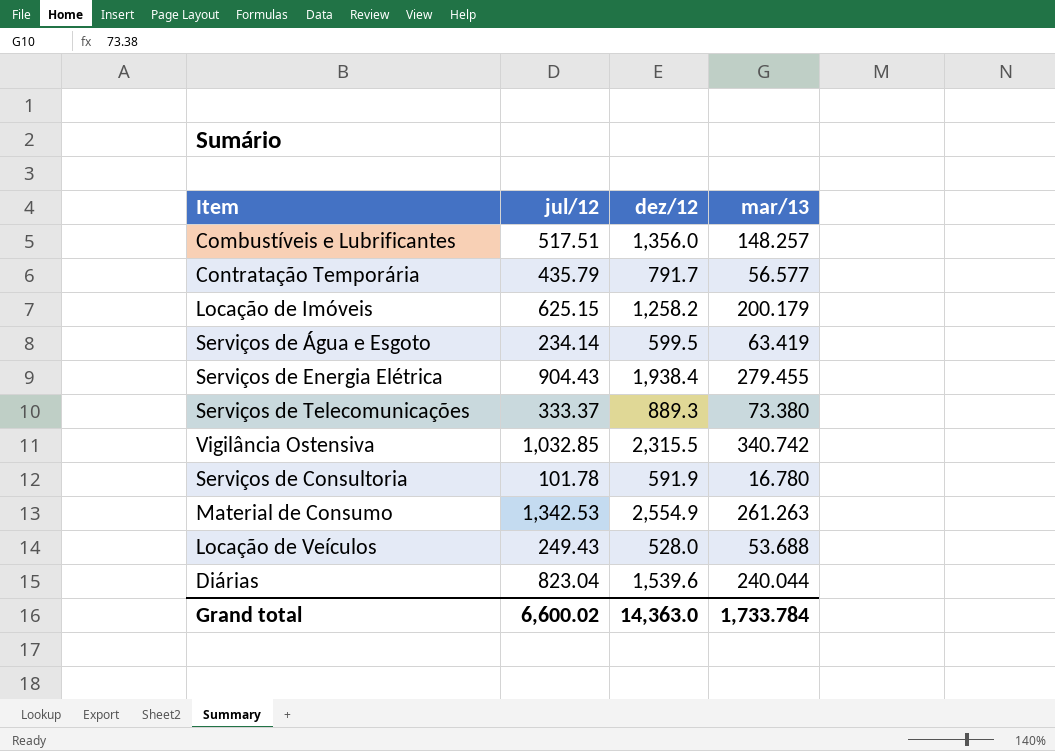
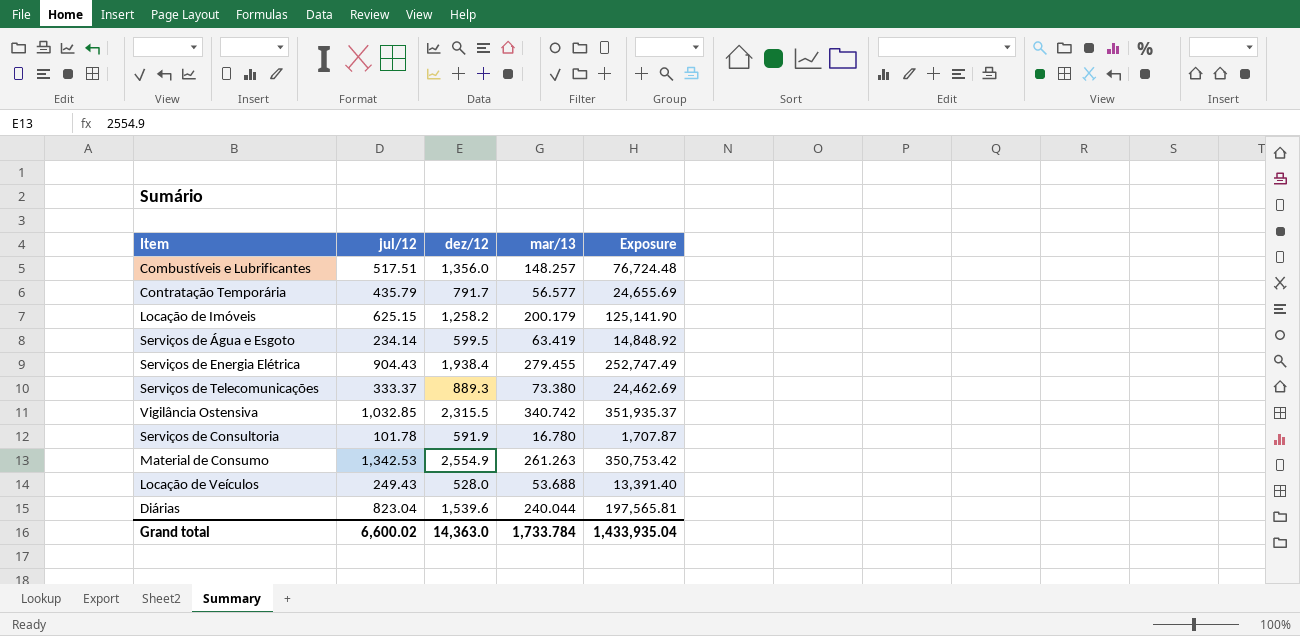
column Exposure | formula: none -> [jul/12] * [mar/13]

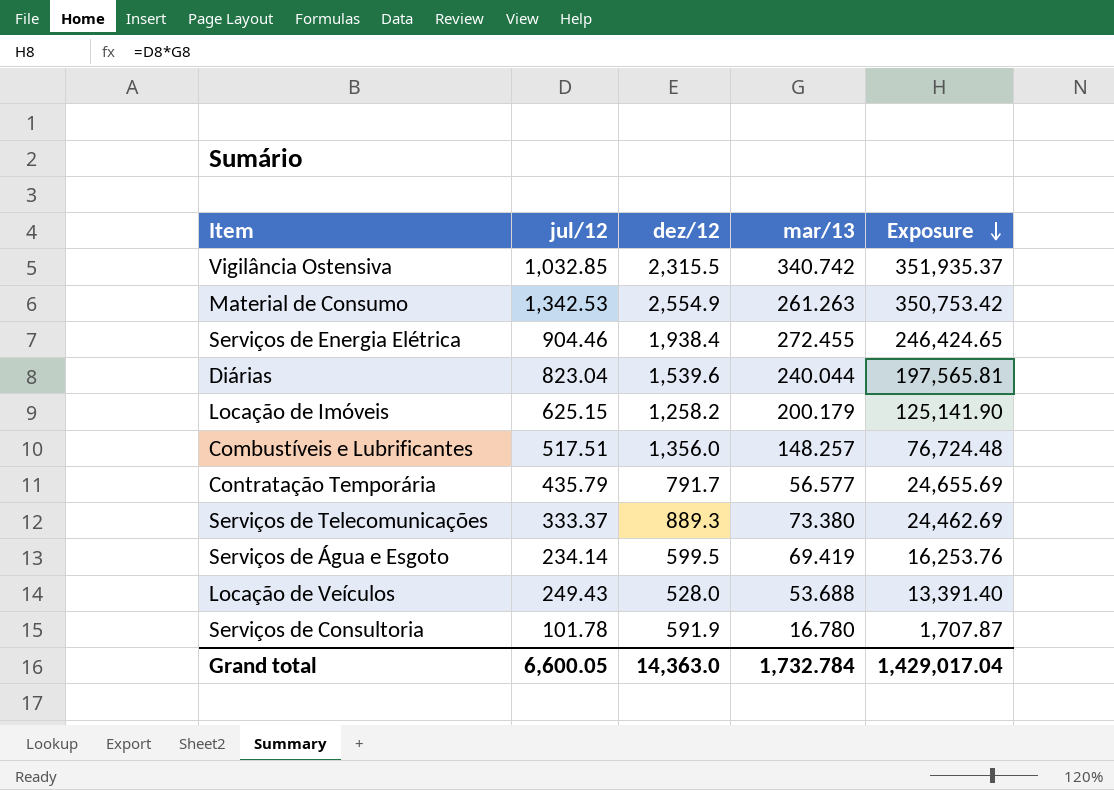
row order: none -> Exposure descending
Serviços de Energia Elétrica | jul/12: 904.43 -> 904.46
Serviços de Energia Elétrica | mar/13: 279.455 -> 272.455
Serviços de Energia Elétrica | Exposure: 252,747.49 -> 246,424.65
Serviços de Água e Esgoto | mar/13: 63.419 -> 69.419
Serviços de Água e Esgoto | Exposure: 14,848.92 -> 16,253.76
Grand total | jul/12: 6,600.02 -> 6,600.05
Grand total | mar/13: 1,733.784 -> 1,732.784
Grand total | Exposure: 1,433,935.04 -> 1,429,017.04

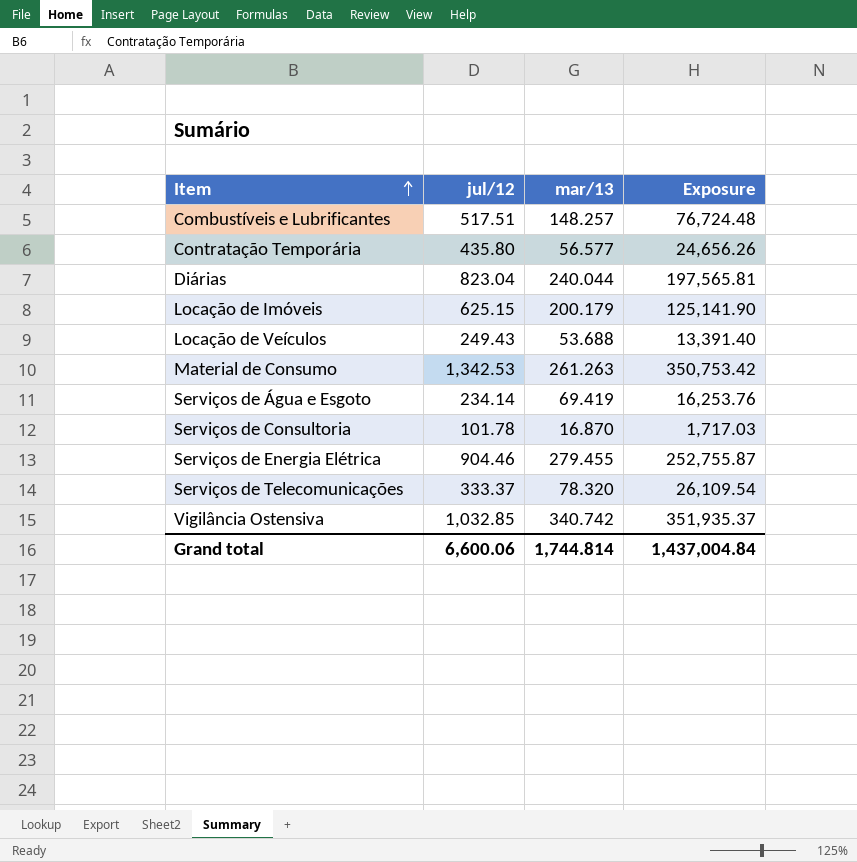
row order: Exposure descending -> Item ascending
column dez/12 | position: 3 -> none
Contratação Temporária | jul/12: 435.79 -> 435.80
Contratação Temporária | Exposure: 24,655.69 -> 24,656.26
Serviços de Consultoria | mar/13: 16.780 -> 16.870
Serviços de Consultoria | Exposure: 1,707.87 -> 1,717.03
Serviços de Energia Elétrica | mar/13: 272.455 -> 279.455
Serviços de Energia Elétrica | Exposure: 246,424.65 -> 252,755.87
Serviços de Telecomunicações | mar/13: 73.380 -> 78.320
Serviços de Telecomunicações | Exposure: 24,462.69 -> 26,109.54
Grand total | jul/12: 6,600.05 -> 6,600.06
Grand total | mar/13: 1,732.784 -> 1,744.814
Grand total | Exposure: 1,429,017.04 -> 1,437,004.84

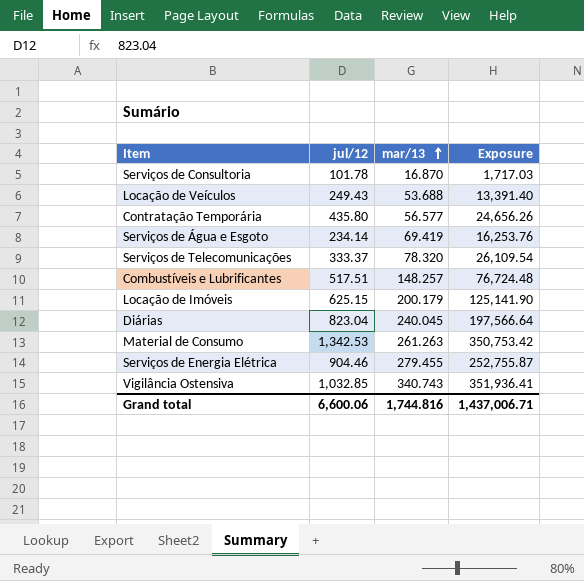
row order: Item ascending -> mar/13 ascending
Diárias | mar/13: 240.044 -> 240.045
Diárias | Exposure: 197,565.81 -> 197,566.64
Vigilância Ostensiva | mar/13: 340.742 -> 340.743
Vigilância Ostensiva | Exposure: 351,935.37 -> 351,936.41
Grand total | mar/13: 1,744.814 -> 1,744.816
Grand total | Exposure: 1,437,004.84 -> 1,437,006.71

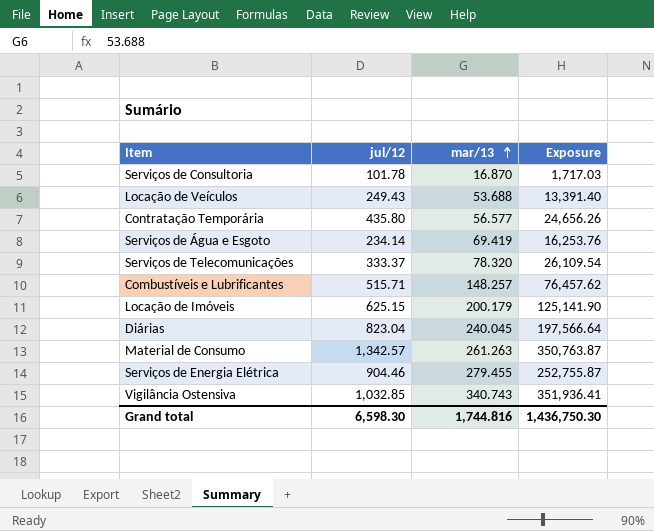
Combustíveis e Lubrificantes | jul/12: 517.51 -> 515.71
Combustíveis e Lubrificantes | Exposure: 76,724.48 -> 76,457.62
Material de Consumo | jul/12: 1,342.53 -> 1,342.57
Material de Consumo | Exposure: 350,753.42 -> 350,763.87
Grand total | jul/12: 6,600.06 -> 6,598.30
Grand total | Exposure: 1,437,006.71 -> 1,436,750.30

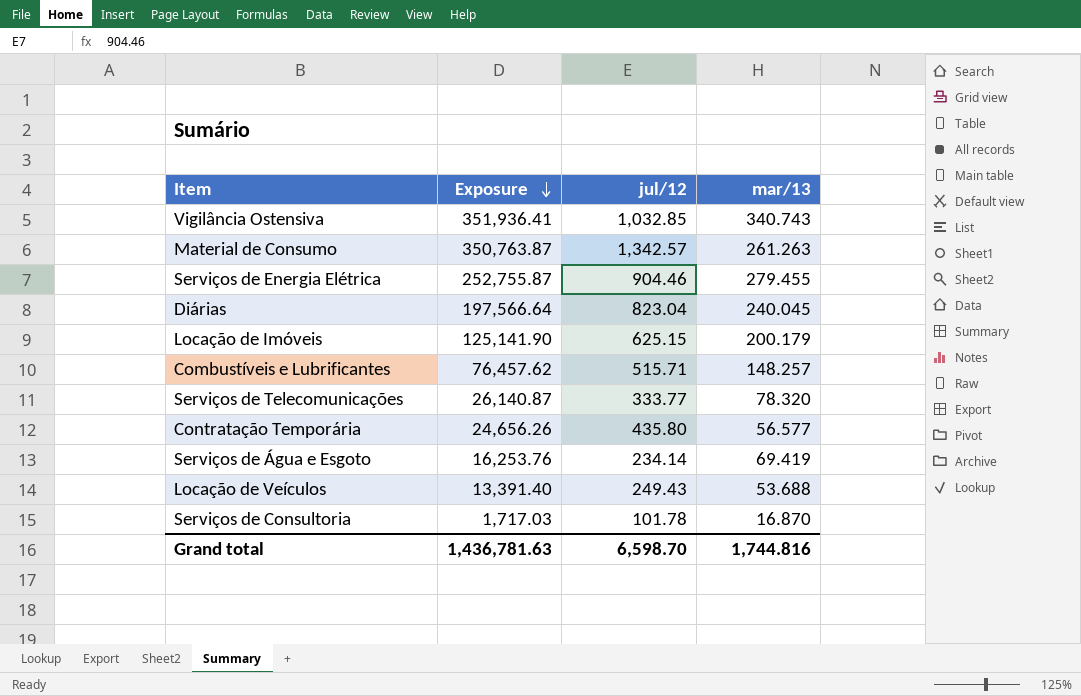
row order: mar/13 ascending -> Exposure descending
column Exposure | position: 4 -> 2
Serviços de Telecomunicações | Exposure: 26,109.54 -> 26,140.87
Serviços de Telecomunicações | jul/12: 333.37 -> 333.77
Grand total | Exposure: 1,436,750.30 -> 1,436,781.63
Grand total | jul/12: 6,598.30 -> 6,598.70

